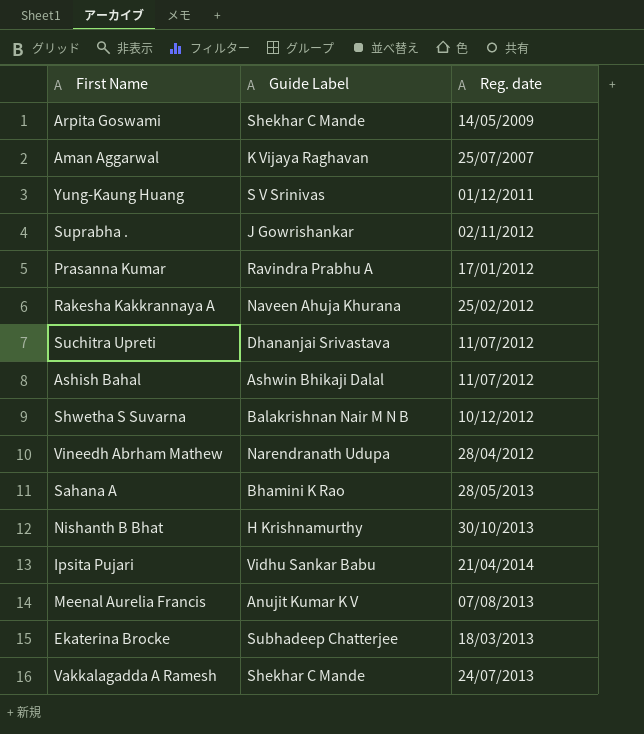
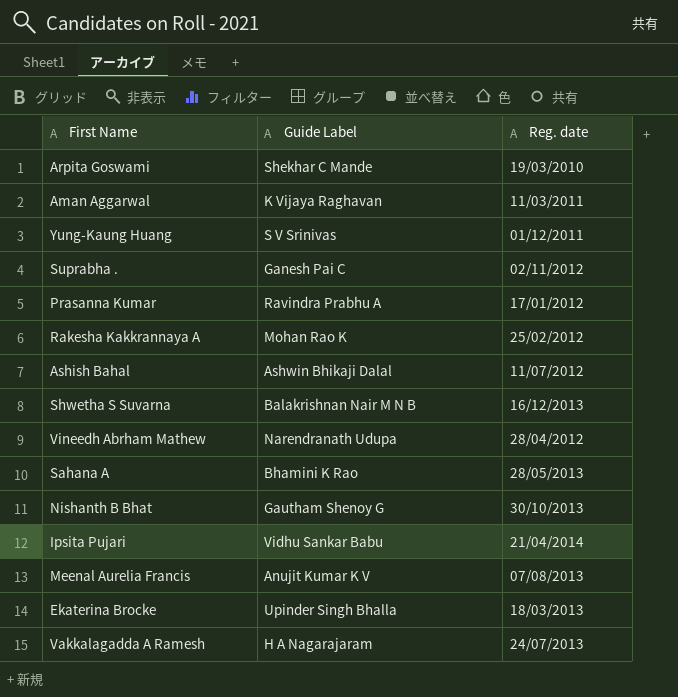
row Suchitra Upreti: Dhananjai Srivastava | 11/07/2012 -> none
Arpita Goswami | Reg. date: 14/05/2009 -> 19/03/2010
Aman Aggarwal | Reg. date: 25/07/2007 -> 11/03/2011
Suprabha . | Guide Label: J Gowrishankar -> Ganesh Pai C
Rakesha Kakkrannaya A | Guide Label: Naveen Ahuja Khurana -> Mohan Rao K
Shwetha S Suvarna | Reg. date: 10/12/2012 -> 16/12/2013
Nishanth B Bhat | Guide Label: H Krishnamurthy -> Gautham Shenoy G
Ekaterina Brocke | Guide Label: Subhadeep Chatterjee -> Upinder Singh Bhalla
Vakkalagadda A Ramesh | Guide Label: Shekhar C Mande -> H A Nagarajaram

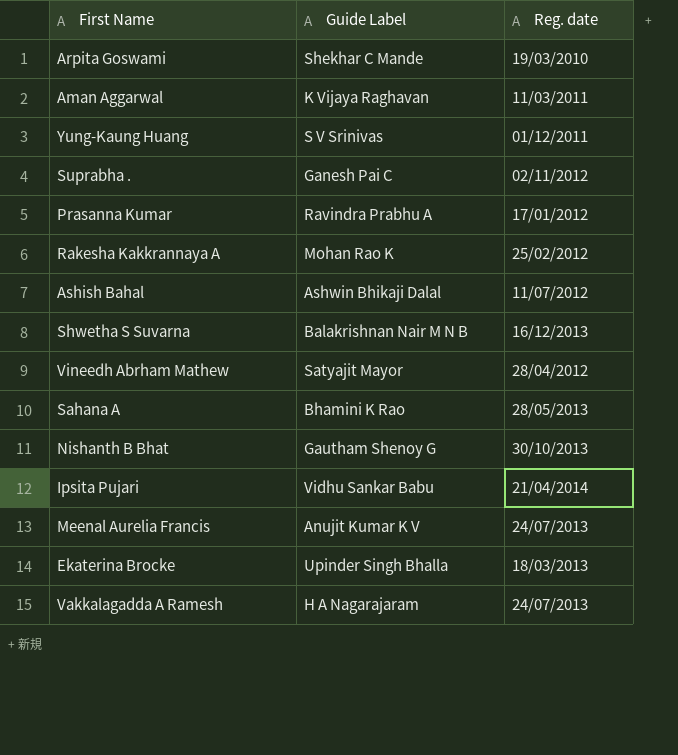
Vineedh Abrham Mathew | Guide Label: Narendranath Udupa -> Satyajit Mayor
Meenal Aurelia Francis | Reg. date: 07/08/2013 -> 24/07/2013

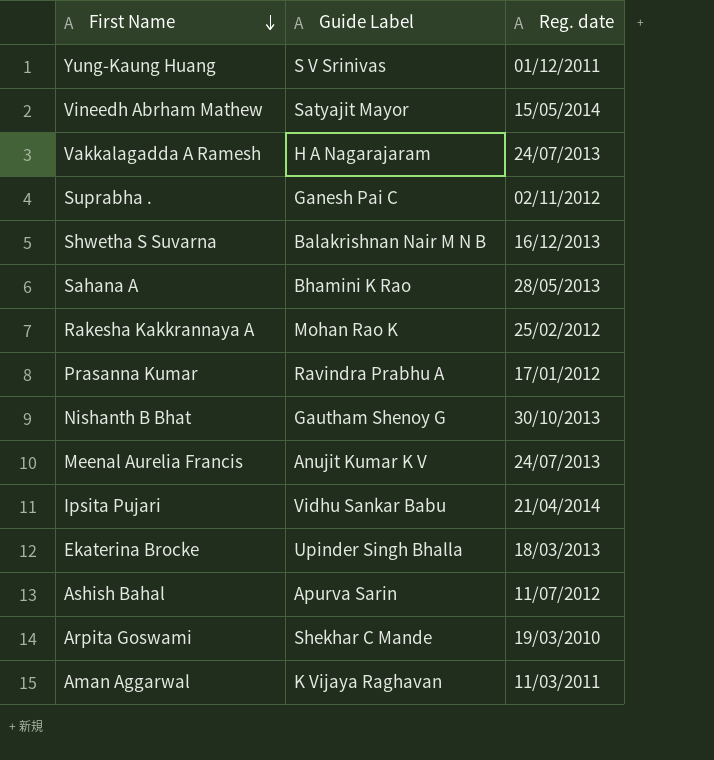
row order: none -> First Name descending
Vineedh Abrham Mathew | Reg. date: 28/04/2012 -> 15/05/2014
Ashish Bahal | Guide Label: Ashwin Bhikaji Dalal -> Apurva Sarin

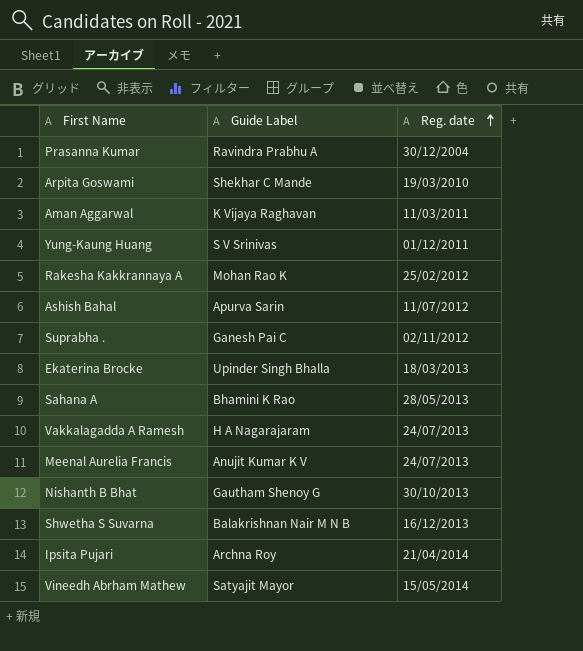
row order: First Name descending -> Reg. date ascending
Prasanna Kumar | Reg. date: 17/01/2012 -> 30/12/2004
Ipsita Pujari | Guide Label: Vidhu Sankar Babu -> Archna Roy

